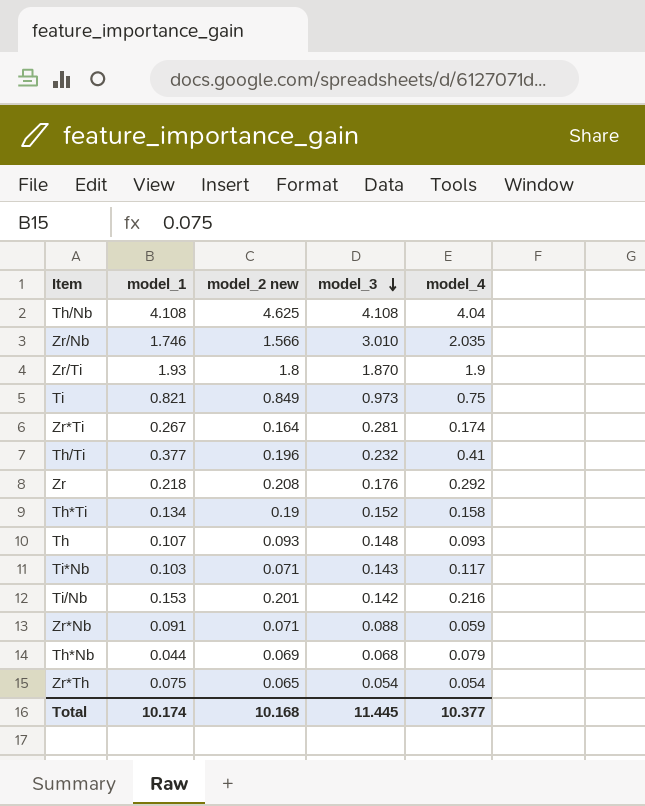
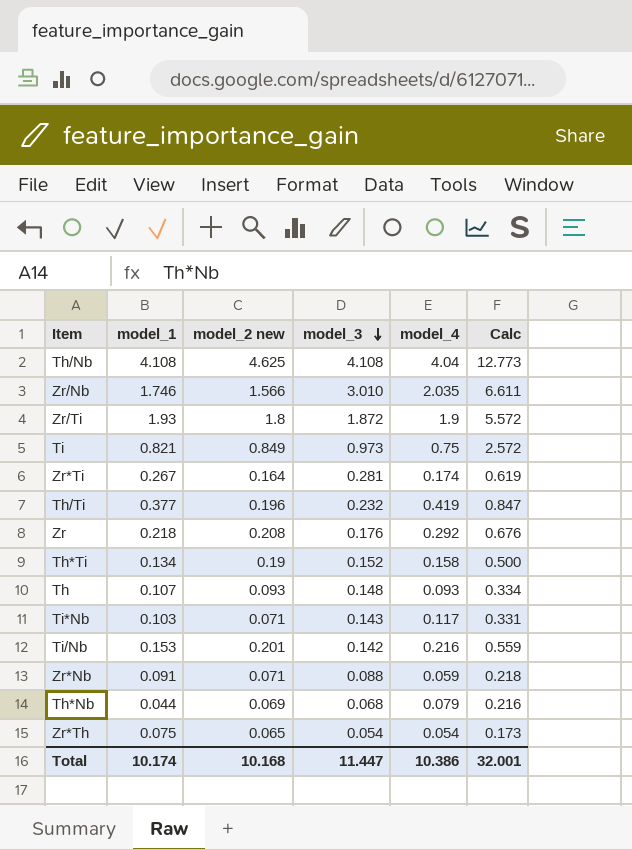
column Calc | formula: none -> [model_2 new] + [model_3] + [model_4]
Zr/Ti | model_3: 1.870 -> 1.872
Th/Ti | model_4: 0.41 -> 0.419
Total | model_3: 11.445 -> 11.447
Total | model_4: 10.377 -> 10.386

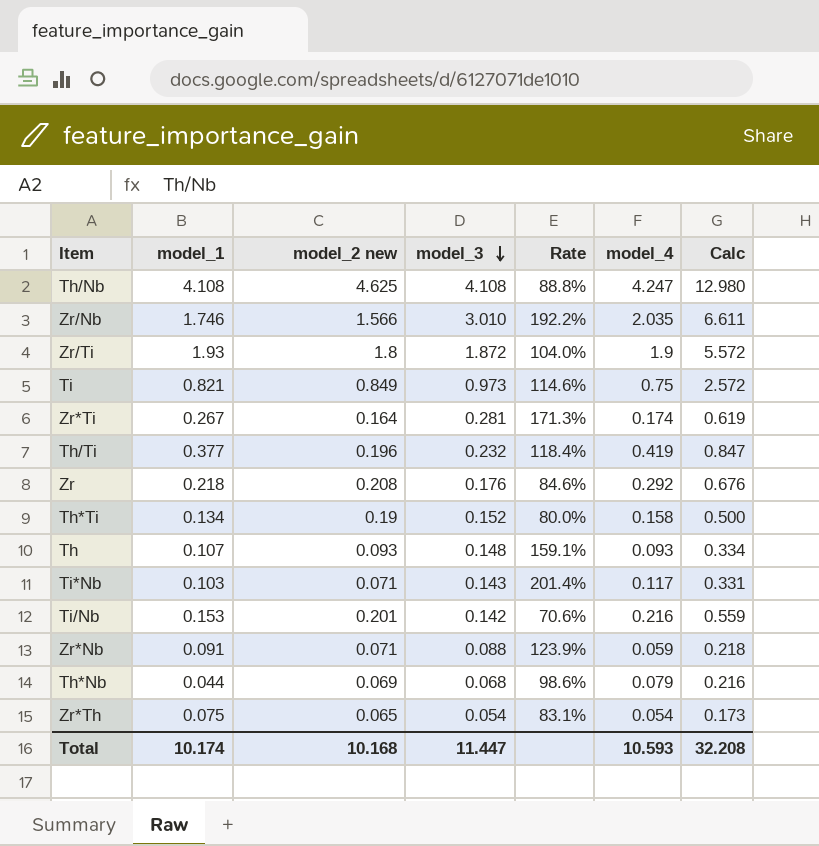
column Rate | formula: none -> [model_3] / [model_2 new]
Th/Nb | model_4: 4.04 -> 4.247
Th/Nb | Calc: 12.773 -> 12.980
Total | model_4: 10.386 -> 10.593
Total | Calc: 32.001 -> 32.208

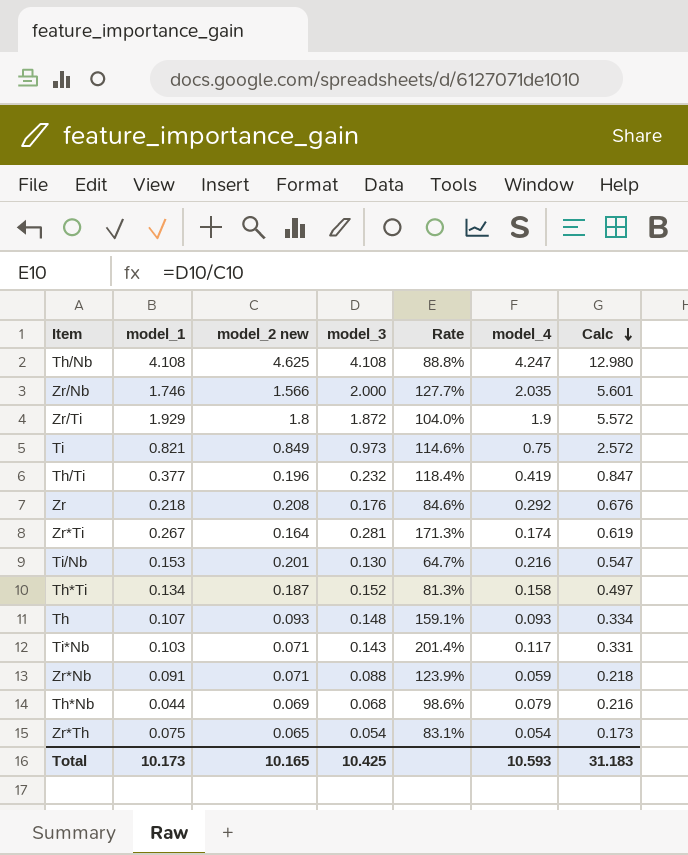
row order: model_3 descending -> Calc descending
Zr/Nb | model_3: 3.010 -> 2.000
Zr/Nb | Rate: 192.2% -> 127.7%
Zr/Nb | Calc: 6.611 -> 5.601
Zr/Ti | model_1: 1.93 -> 1.929
Ti/Nb | model_3: 0.142 -> 0.130
Ti/Nb | Rate: 70.6% -> 64.7%
Ti/Nb | Calc: 0.559 -> 0.547
Th*Ti | model_2 new: 0.19 -> 0.187
Th*Ti | Rate: 80.0% -> 81.3%
Th*Ti | Calc: 0.500 -> 0.497
Total | model_1: 10.174 -> 10.173
Total | model_2 new: 10.168 -> 10.165
Total | model_3: 11.447 -> 10.425
Total | Calc: 32.208 -> 31.183

